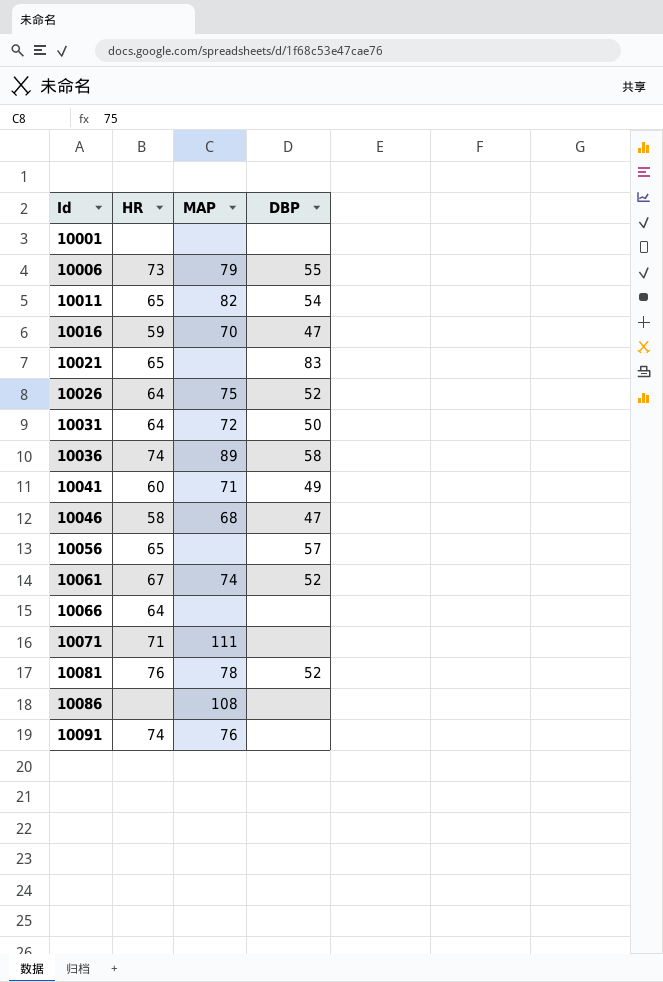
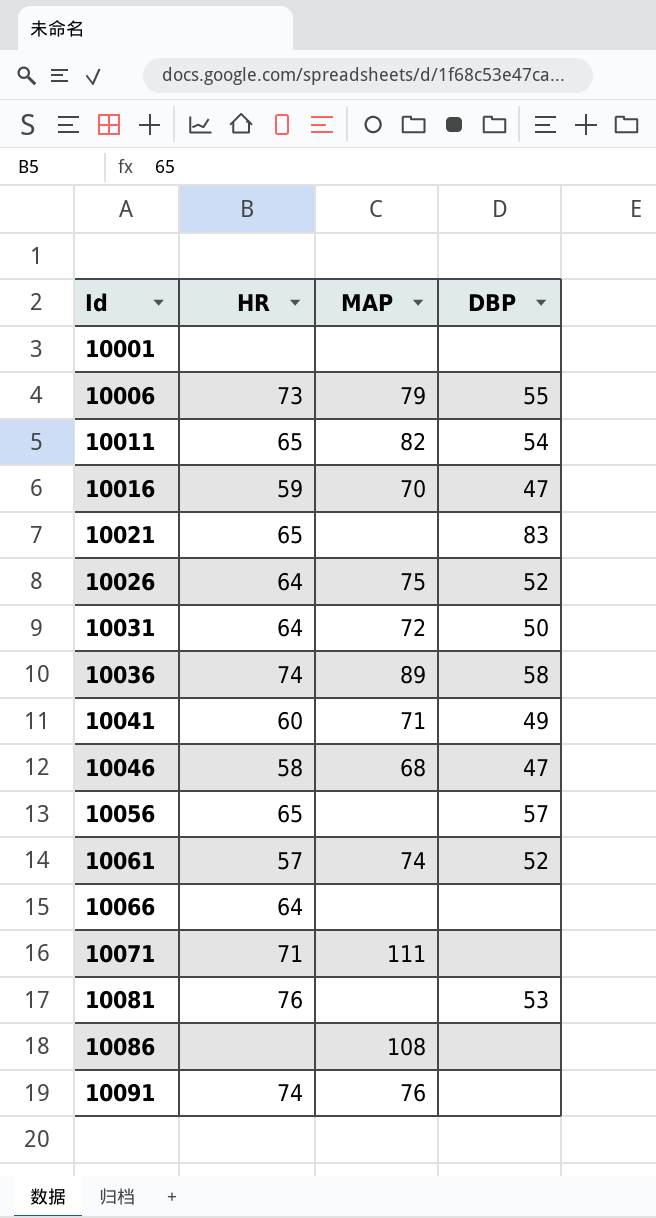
10061 | HR: 67 -> 57
10081 | MAP: 78 -> none
10081 | DBP: 52 -> 53

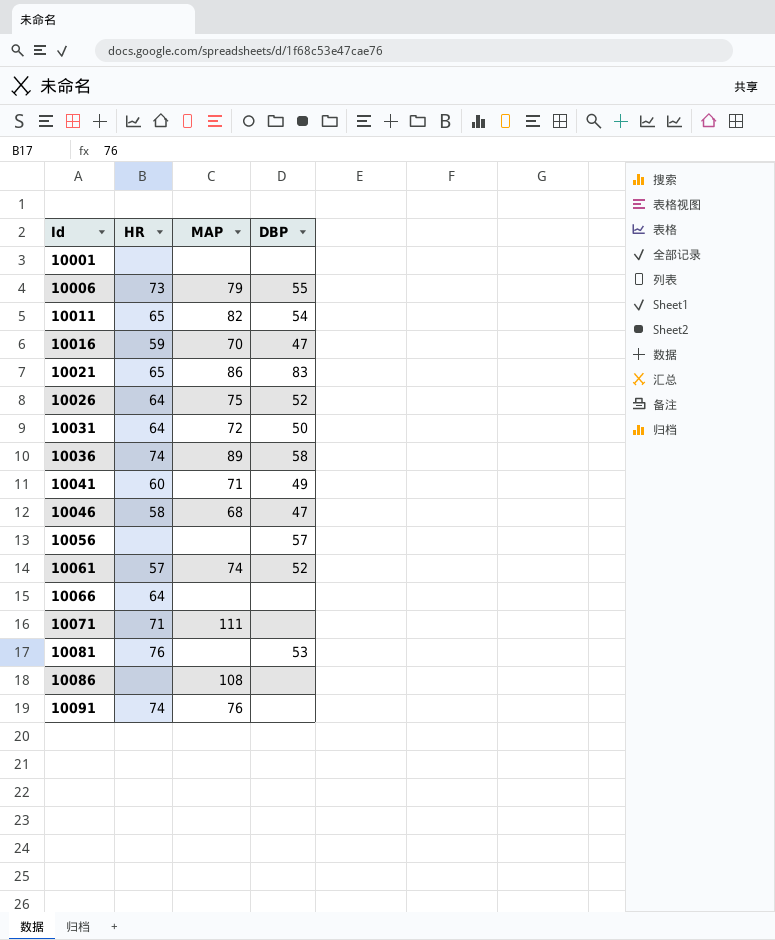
10021 | MAP: none -> 86
10056 | HR: 65 -> none

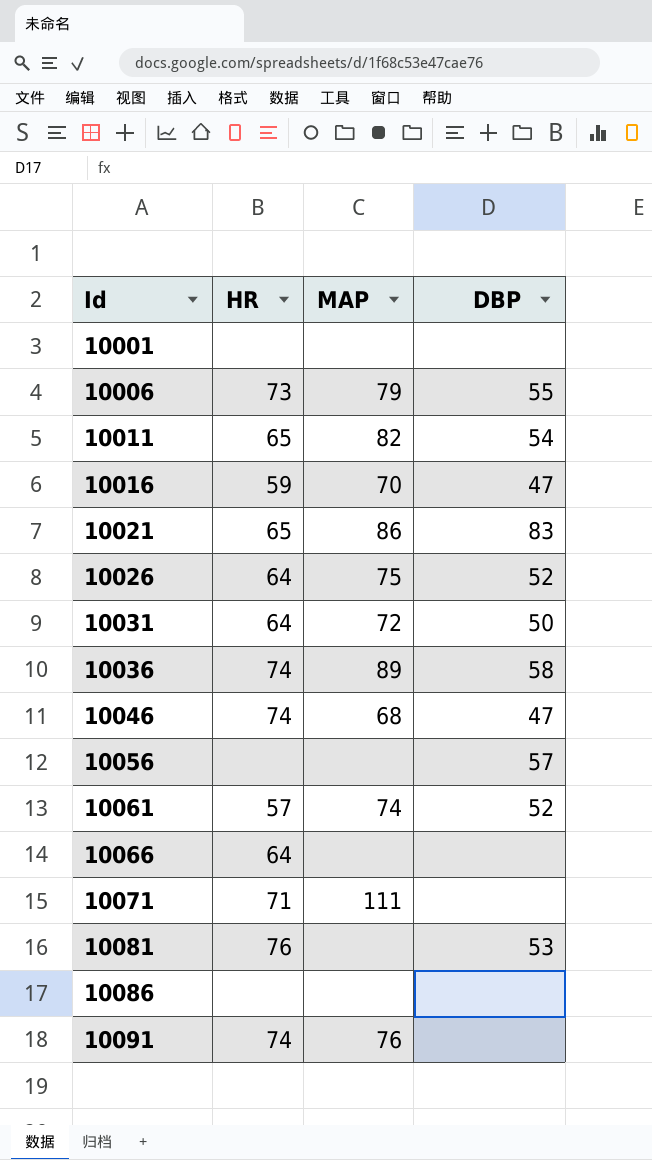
row 10041: 60 | 71 | 49 -> none
10046 | HR: 58 -> 74
10086 | MAP: 108 -> none

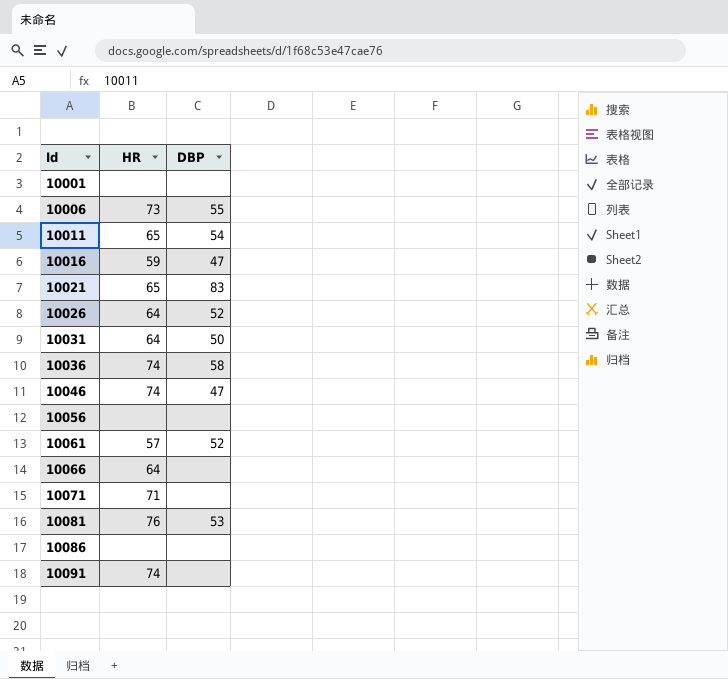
column MAP | position: 3 -> none
10056 | DBP: 57 -> none

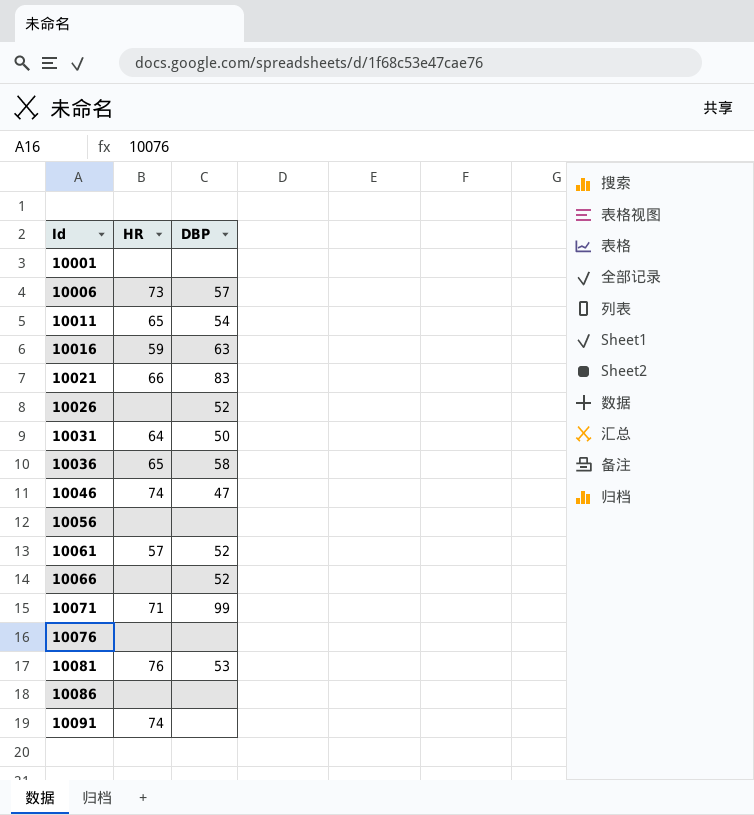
10006 | DBP: 55 -> 57
10016 | DBP: 47 -> 63
10021 | HR: 65 -> 66
10026 | HR: 64 -> none
10036 | HR: 74 -> 65
10066 | HR: 64 -> none
10066 | DBP: none -> 52
10071 | DBP: none -> 99
row 10076: none -> none | none

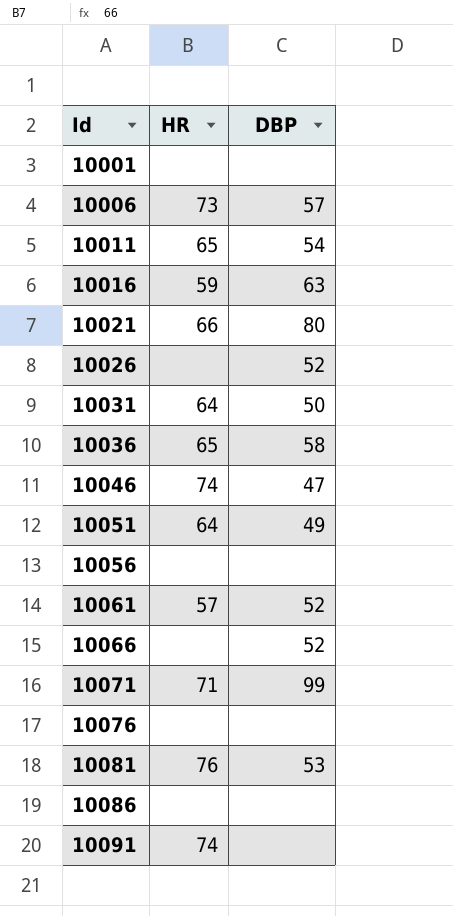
10021 | DBP: 83 -> 80
row 10051: none -> 64 | 49

